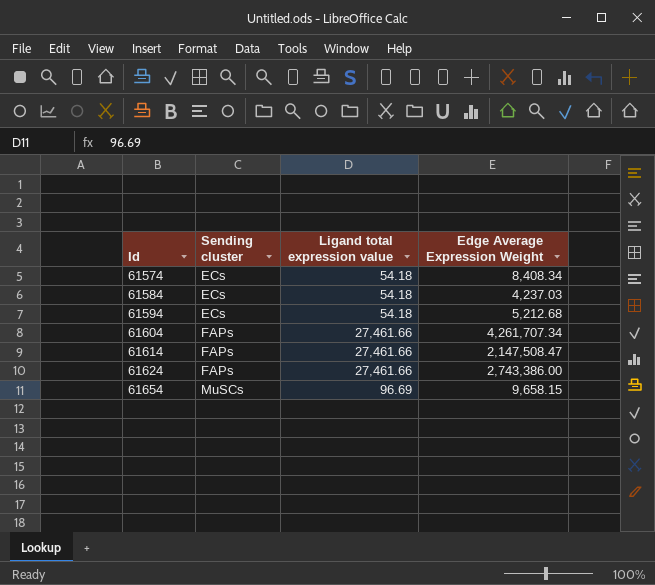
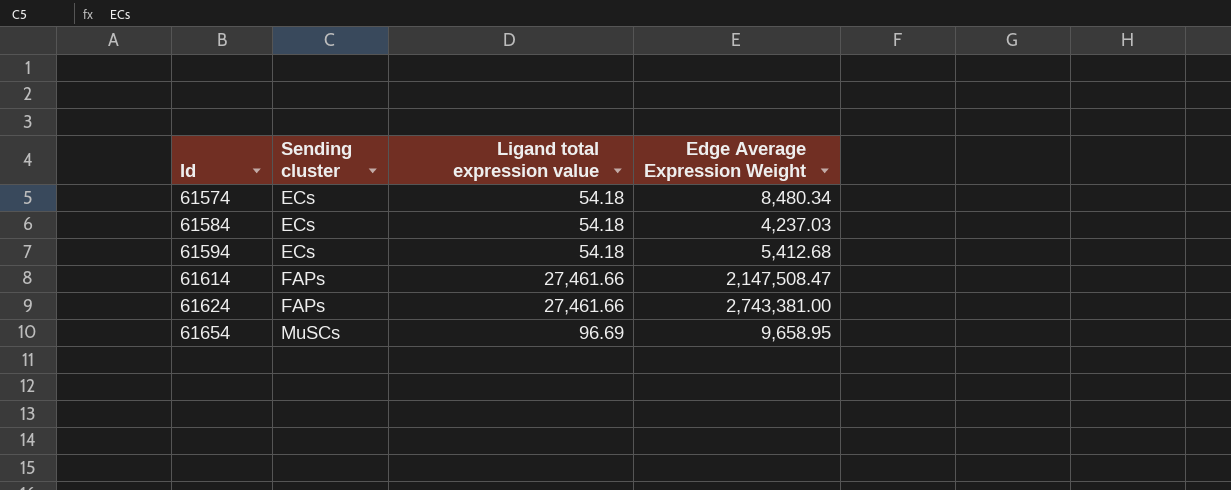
row 61604: FAPs | 27,461.66 | 4,261,707.34 -> none
61574 | Edge Average Expression Weight: 8,408.34 -> 8,480.34
61594 | Edge Average Expression Weight: 5,212.68 -> 5,412.68
61624 | Edge Average Expression Weight: 2,743,386.00 -> 2,743,381.00
61654 | Edge Average Expression Weight: 9,658.15 -> 9,658.95

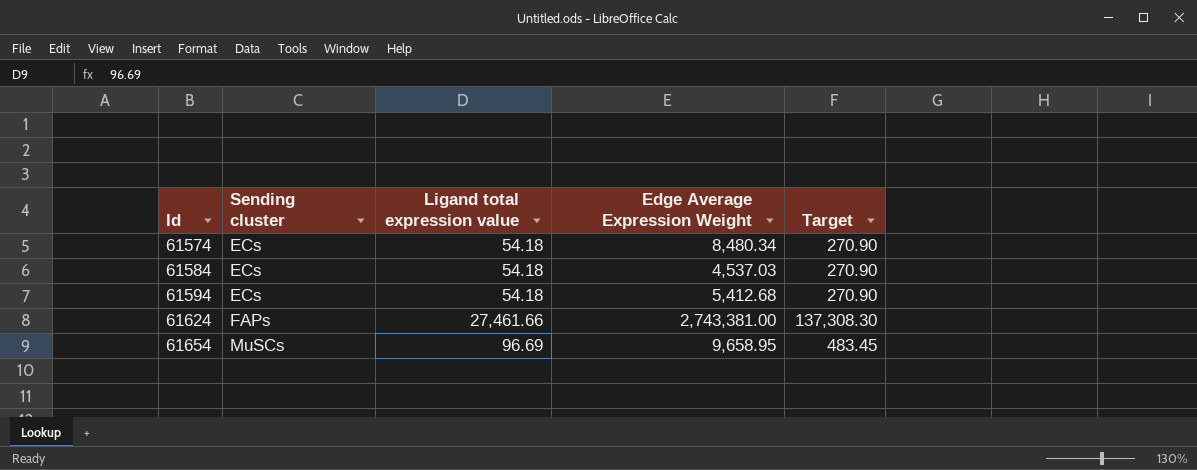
column Target | formula: none -> [Ligand total expression value] * 5
row 61614: FAPs | 27,461.66 | 2,147,508.47 -> none
61584 | Edge Average Expression Weight: 4,237.03 -> 4,537.03

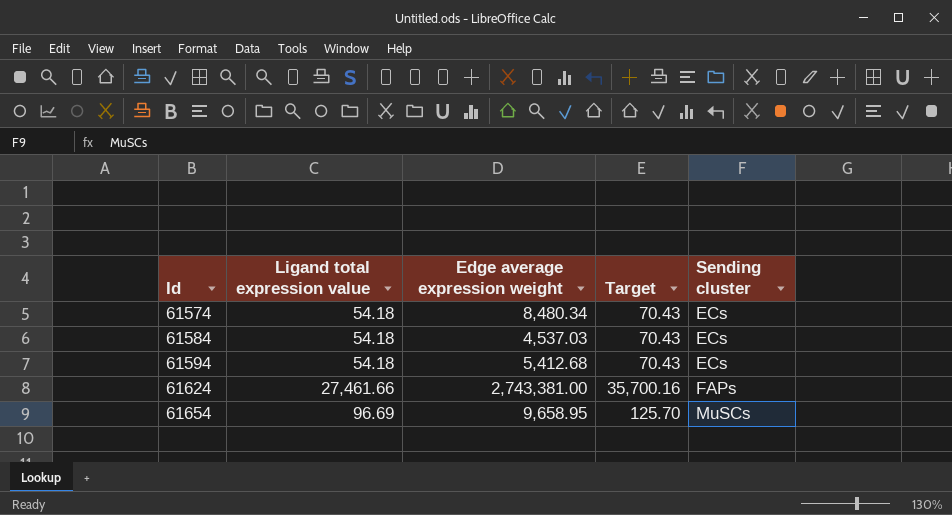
column name: Edge Average Expression Weight -> Edge average expression weight
column Target | formula: [Ligand total expression value] * 5 -> [Ligand total expression value] * 1.3
column Sending cluster | position: 2 -> 5

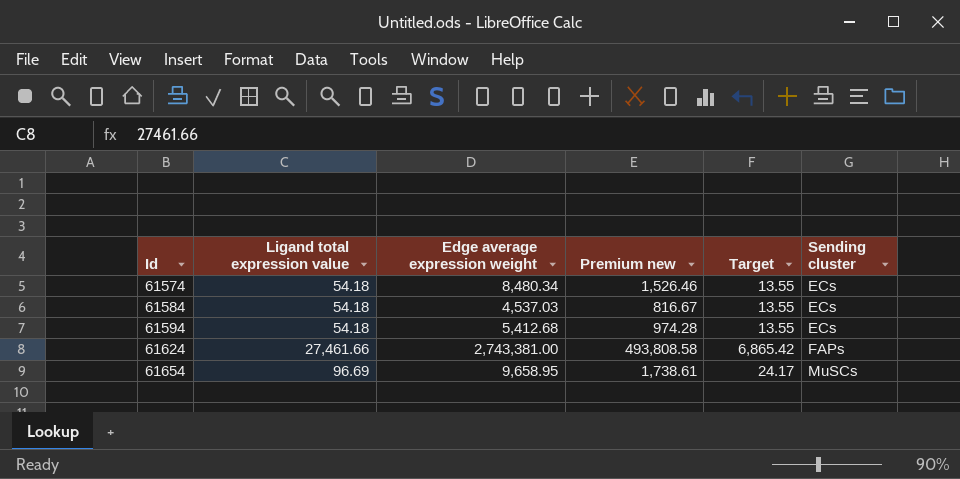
column Premium new | formula: none -> [Edge average expression weight] * 0.18
column Target | formula: [Ligand total expression value] * 1.3 -> [Ligand total expression value] * 0.25

